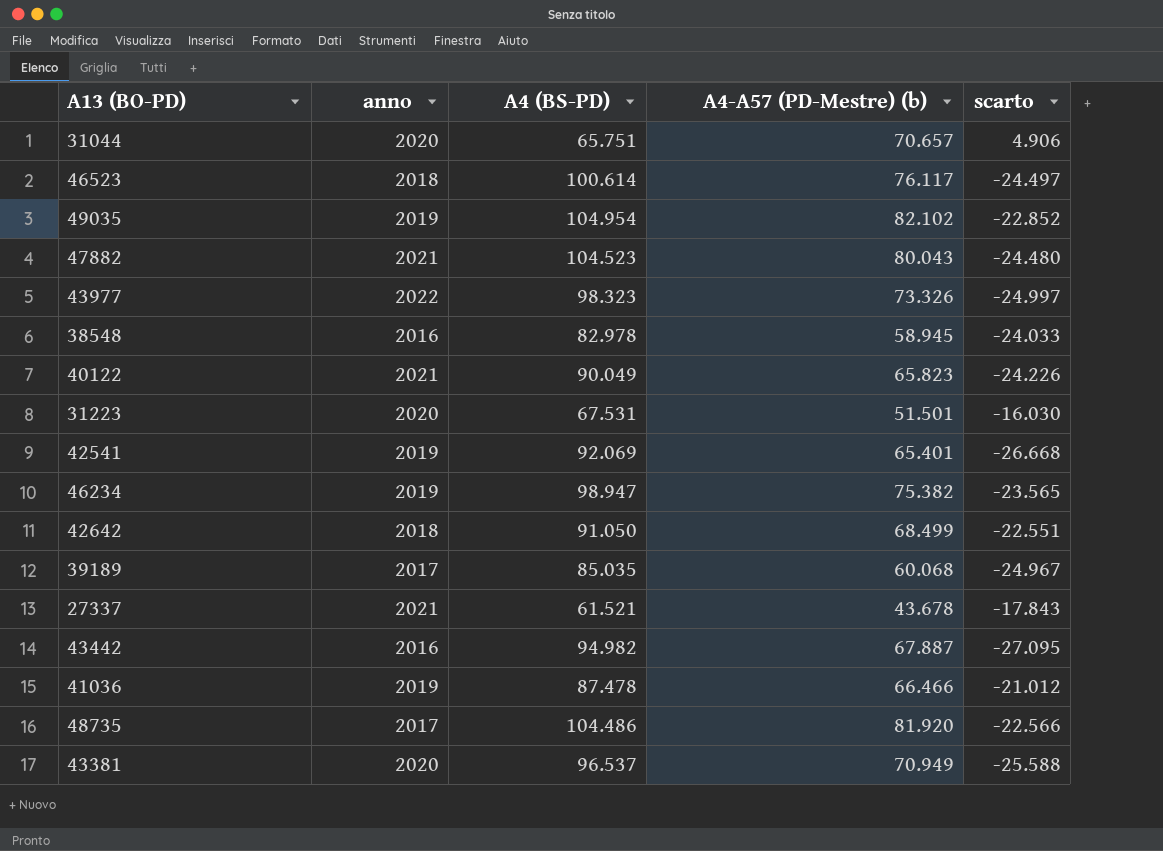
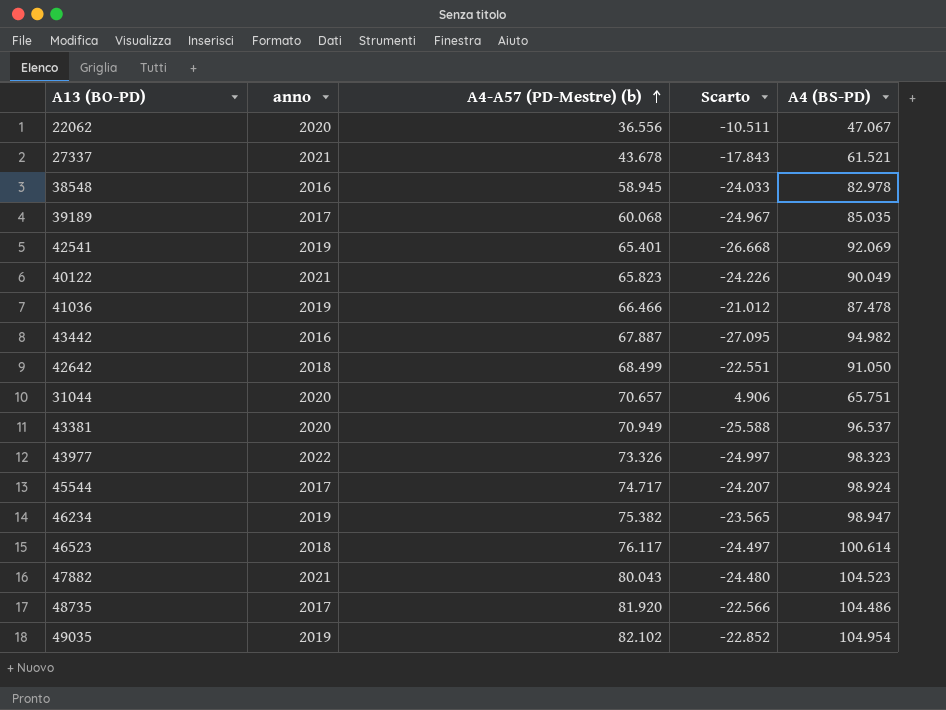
row order: none -> A4-A57 (PD-Mestre) (b) ascending
column name: scarto -> Scarto
column A4 (BS-PD) | position: 3 -> 5
row 31223: 2020 | 67.531 | 51.501 | -16.030 -> none
row 22062: none -> 2020 | 36.556 | -10.511 | 47.067
row 45544: none -> 2017 | 74.717 | -24.207 | 98.924

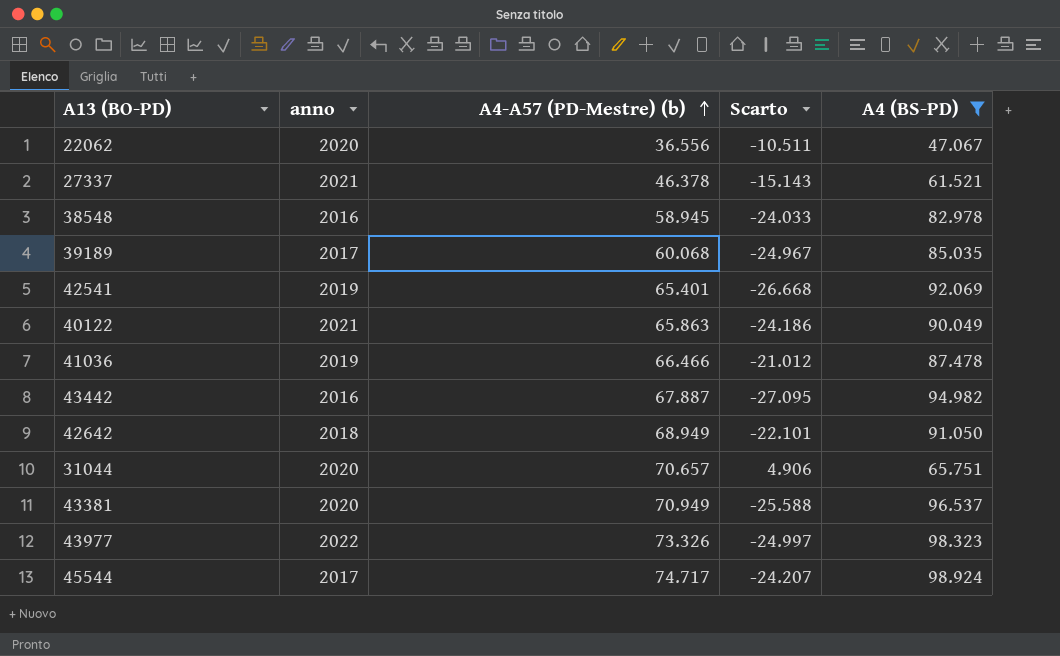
filter: none -> A4 (BS-PD) <= 98.924
27337 | A4-A57 (PD-Mestre) (b): 43.678 -> 46.378
27337 | Scarto: -17.843 -> -15.143
40122 | A4-A57 (PD-Mestre) (b): 65.823 -> 65.863
40122 | Scarto: -24.226 -> -24.186
42642 | A4-A57 (PD-Mestre) (b): 68.499 -> 68.949
42642 | Scarto: -22.551 -> -22.101

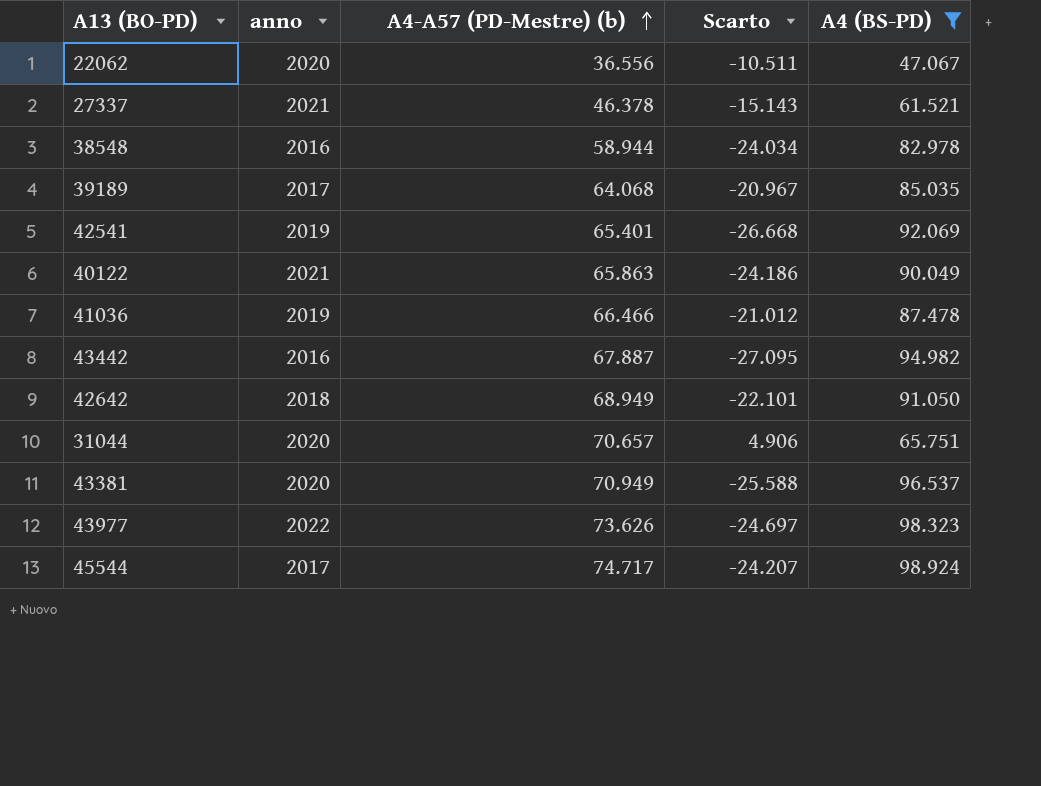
38548 | A4-A57 (PD-Mestre) (b): 58.945 -> 58.944
38548 | Scarto: -24.033 -> -24.034
39189 | A4-A57 (PD-Mestre) (b): 60.068 -> 64.068
39189 | Scarto: -24.967 -> -20.967
43977 | A4-A57 (PD-Mestre) (b): 73.326 -> 73.626
43977 | Scarto: -24.997 -> -24.697

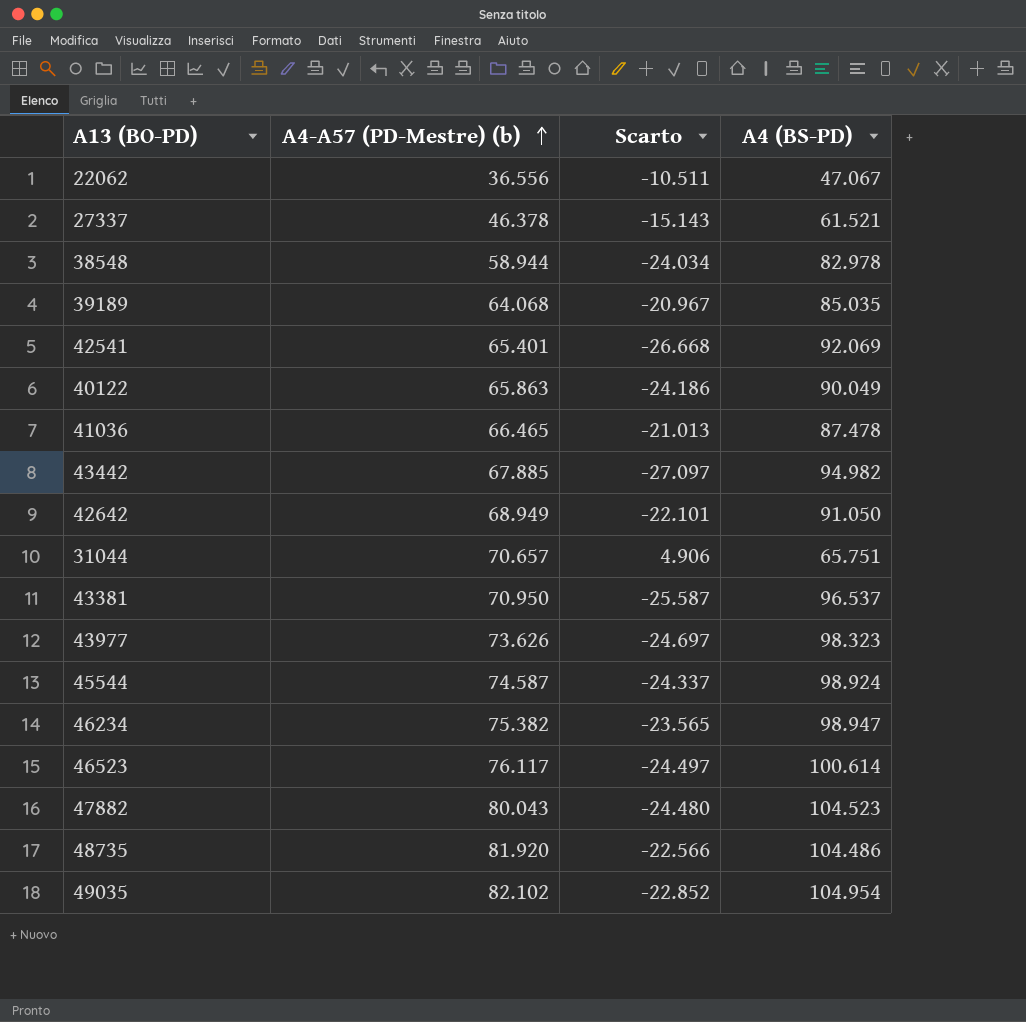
filter: A4 (BS-PD) <= 98.924 -> none
column anno | position: 2 -> none
41036 | A4-A57 (PD-Mestre) (b): 66.466 -> 66.465
41036 | Scarto: -21.012 -> -21.013
43442 | A4-A57 (PD-Mestre) (b): 67.887 -> 67.885
43442 | Scarto: -27.095 -> -27.097
43381 | A4-A57 (PD-Mestre) (b): 70.949 -> 70.950
43381 | Scarto: -25.588 -> -25.587
45544 | A4-A57 (PD-Mestre) (b): 74.717 -> 74.587
45544 | Scarto: -24.207 -> -24.337

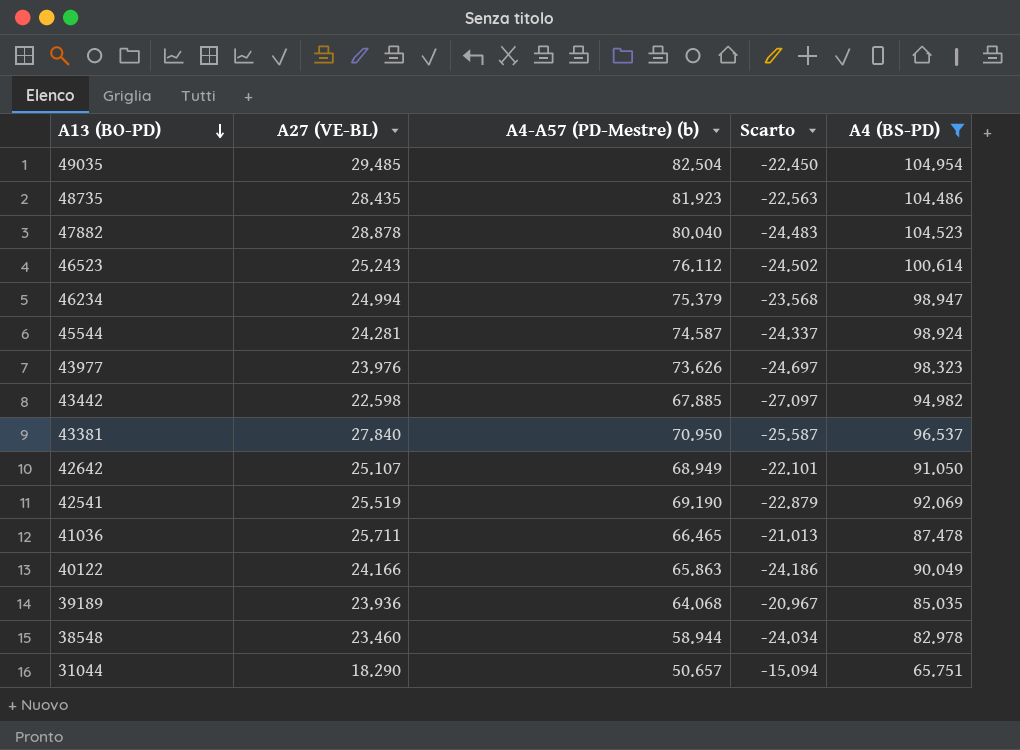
filter: none -> A4 (BS-PD) >= 65.751
row order: A4-A57 (PD-Mestre) (b) ascending -> A13 (BO-PD) descending
column A27 (VE-BL) | position: none -> 2
49035 | A4-A57 (PD-Mestre) (b): 82.102 -> 82.504
49035 | Scarto: -22.852 -> -22.450
48735 | A4-A57 (PD-Mestre) (b): 81.920 -> 81.923
48735 | Scarto: -22.566 -> -22.563
47882 | A4-A57 (PD-Mestre) (b): 80.043 -> 80.040
47882 | Scarto: -24.480 -> -24.483
46523 | A4-A57 (PD-Mestre) (b): 76.117 -> 76.112
46523 | Scarto: -24.497 -> -24.502
46234 | A4-A57 (PD-Mestre) (b): 75.382 -> 75.379
46234 | Scarto: -23.565 -> -23.568
42541 | A4-A57 (PD-Mestre) (b): 65.401 -> 69.190
42541 | Scarto: -26.668 -> -22.879
31044 | A4-A57 (PD-Mestre) (b): 70.657 -> 50.657
31044 | Scarto: 4.906 -> -15.094

